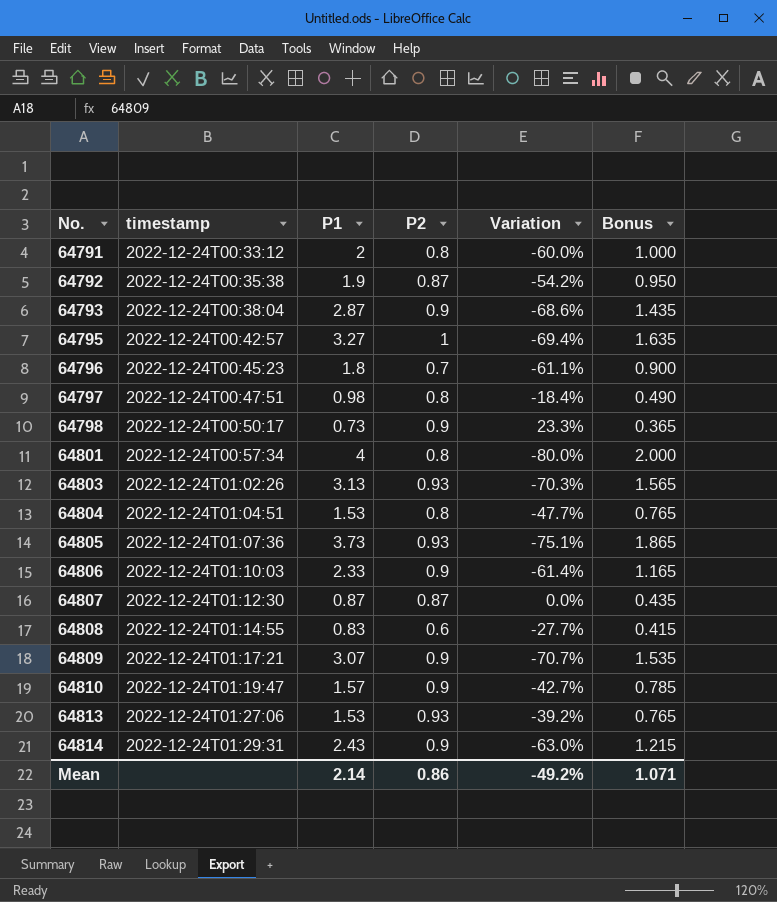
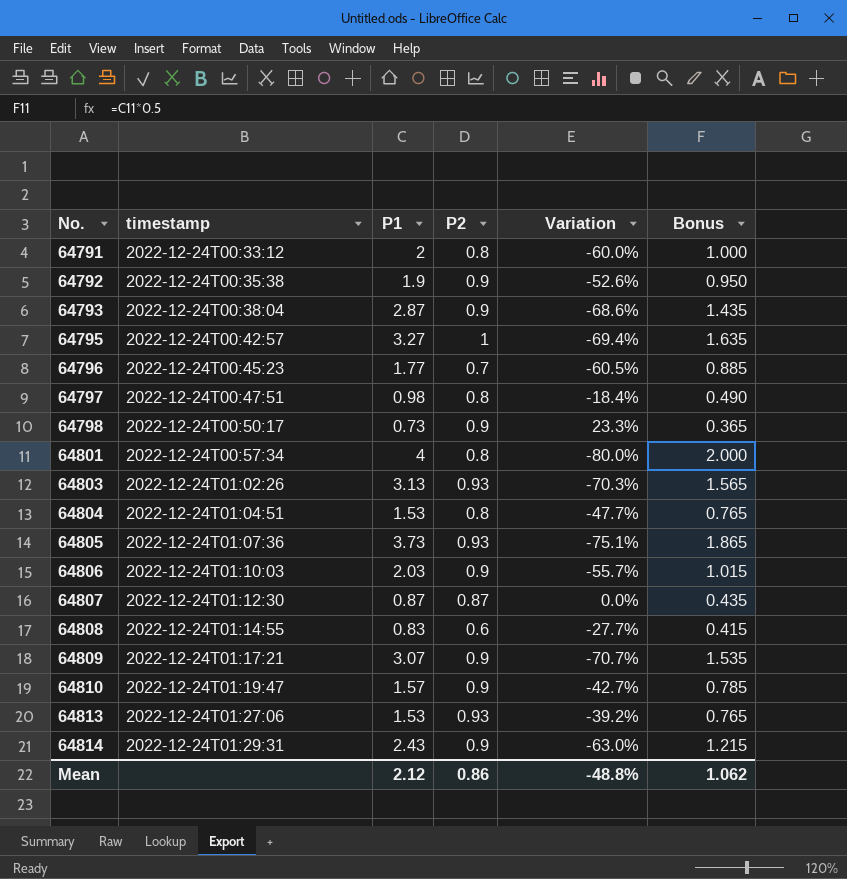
64792 | P2: 0.87 -> 0.9
64792 | Variation: -54.2% -> -52.6%
64796 | P1: 1.8 -> 1.77
64796 | Variation: -61.1% -> -60.5%
64796 | Bonus: 0.900 -> 0.885
64806 | P1: 2.33 -> 2.03
64806 | Variation: -61.4% -> -55.7%
64806 | Bonus: 1.165 -> 1.015
Mean | P1: 2.14 -> 2.12
Mean | Variation: -49.2% -> -48.8%
Mean | Bonus: 1.071 -> 1.062

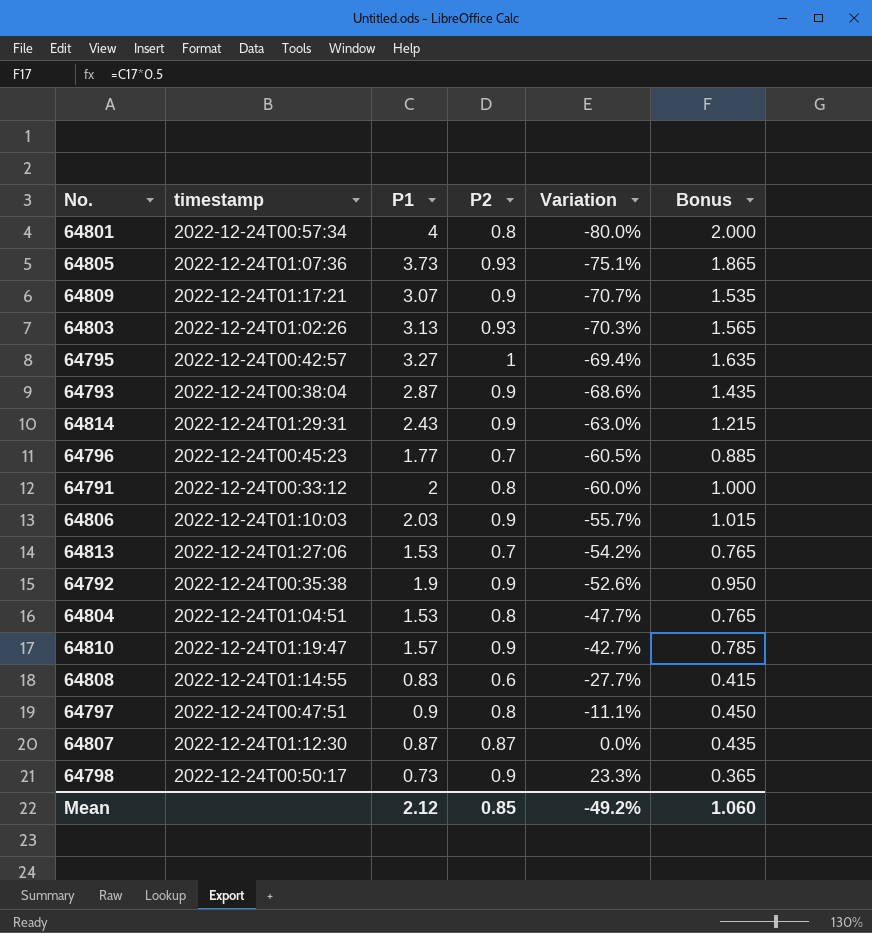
row order: No. ascending -> Variation ascending
64813 | P2: 0.93 -> 0.7
64813 | Variation: -39.2% -> -54.2%
64797 | P1: 0.98 -> 0.9
64797 | Variation: -18.4% -> -11.1%
64797 | Bonus: 0.490 -> 0.450
Mean | P2: 0.86 -> 0.85
Mean | Variation: -48.8% -> -49.2%
Mean | Bonus: 1.062 -> 1.060

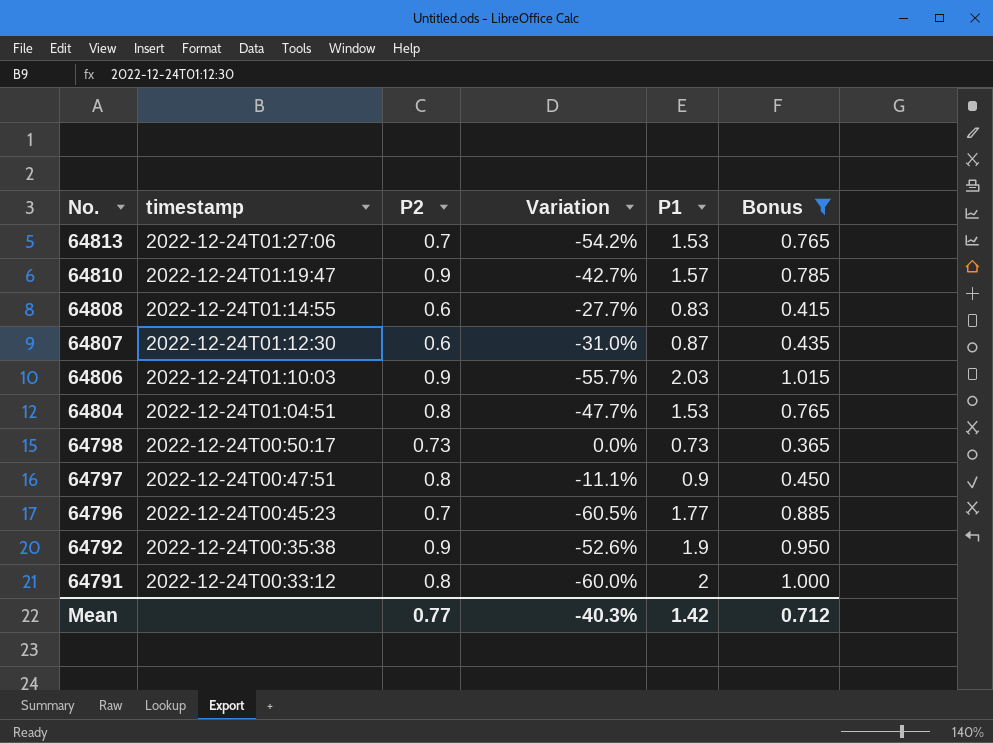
filter: none -> Bonus <= 1.015
row order: Variation ascending -> No. descending
column P1 | position: 3 -> 5
64807 | P2: 0.87 -> 0.6
64807 | Variation: 0.0% -> -31.0%
64798 | P2: 0.9 -> 0.73
64798 | Variation: 23.3% -> 0.0%
Mean | P2: 0.85 -> 0.77
Mean | Variation: -49.2% -> -40.3%
Mean | P1: 2.12 -> 1.42
Mean | Bonus: 1.060 -> 0.712

